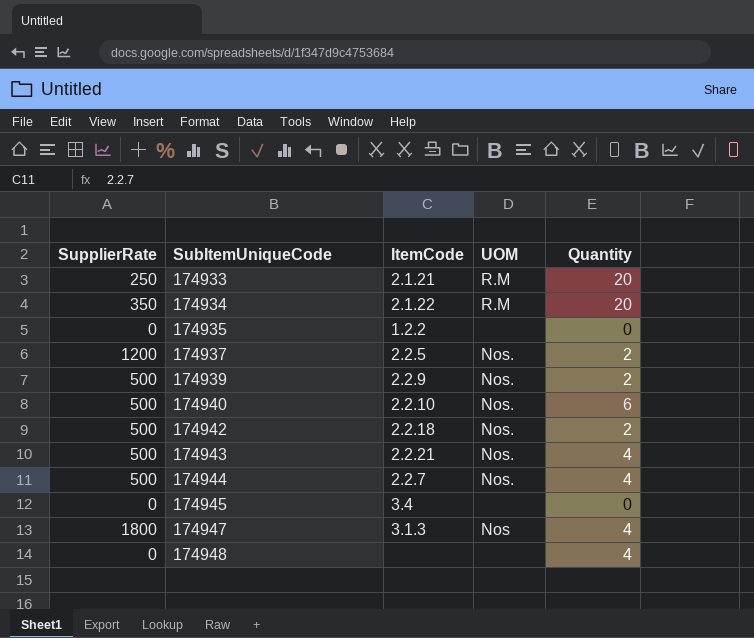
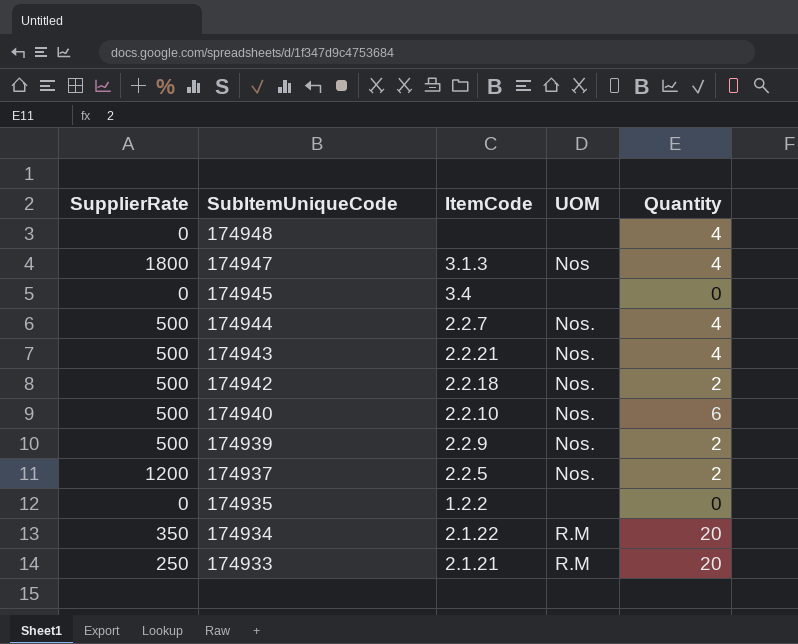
row order: SubItemUniqueCode ascending -> SubItemUniqueCode descending

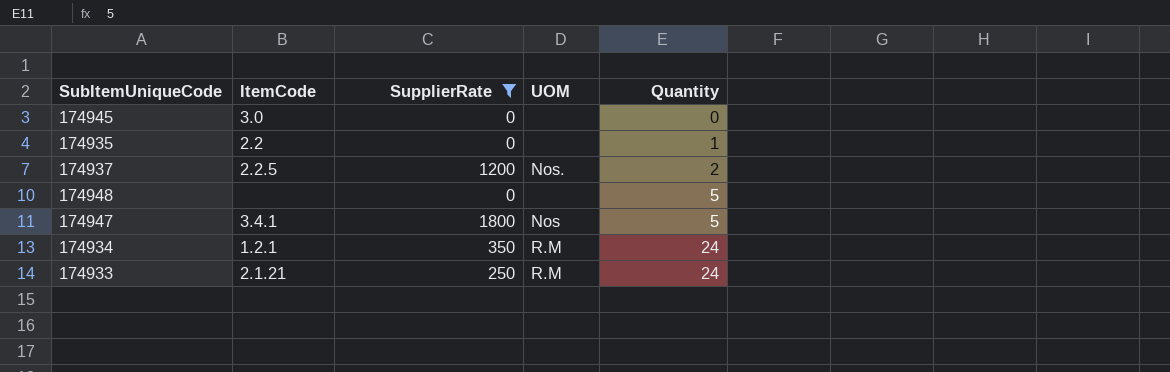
filter: none -> SupplierRate != 500
row order: SubItemUniqueCode descending -> Quantity ascending
column SupplierRate | position: 1 -> 3
174945 | ItemCode: 3.4 -> 3.0
174935 | ItemCode: 1.2.2 -> 2.2
174935 | Quantity: 0 -> 1
174948 | Quantity: 4 -> 5
174947 | ItemCode: 3.1.3 -> 3.4.1
174947 | Quantity: 4 -> 5
174934 | ItemCode: 2.1.22 -> 1.2.1
174934 | Quantity: 20 -> 24
174933 | Quantity: 20 -> 24

